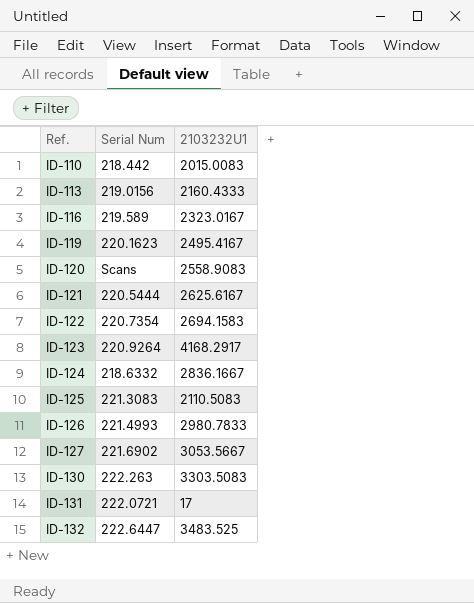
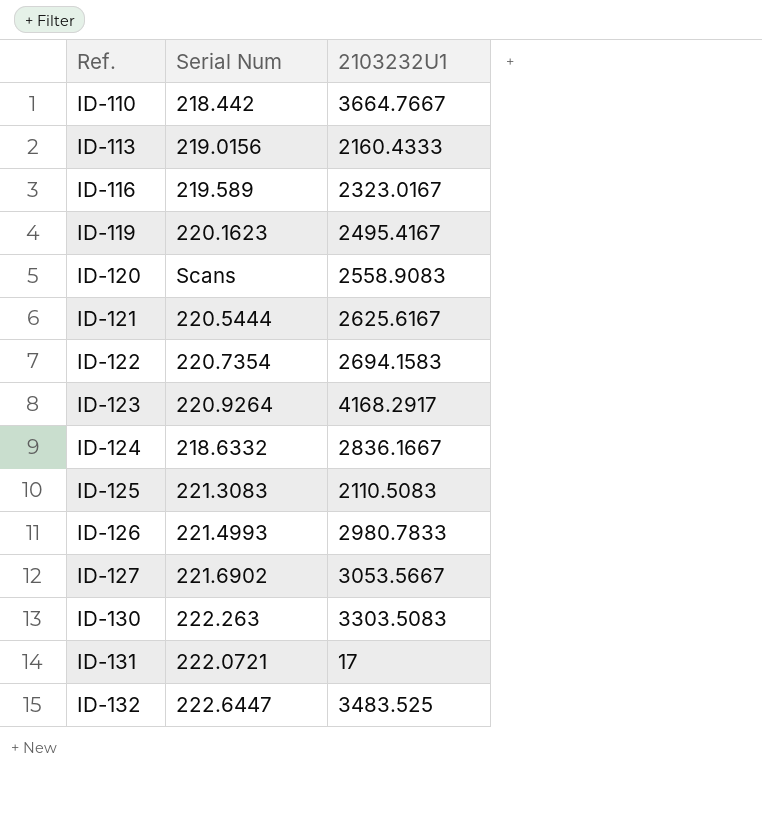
ID-110 | 2103232U1: 2015.0083 -> 3664.7667

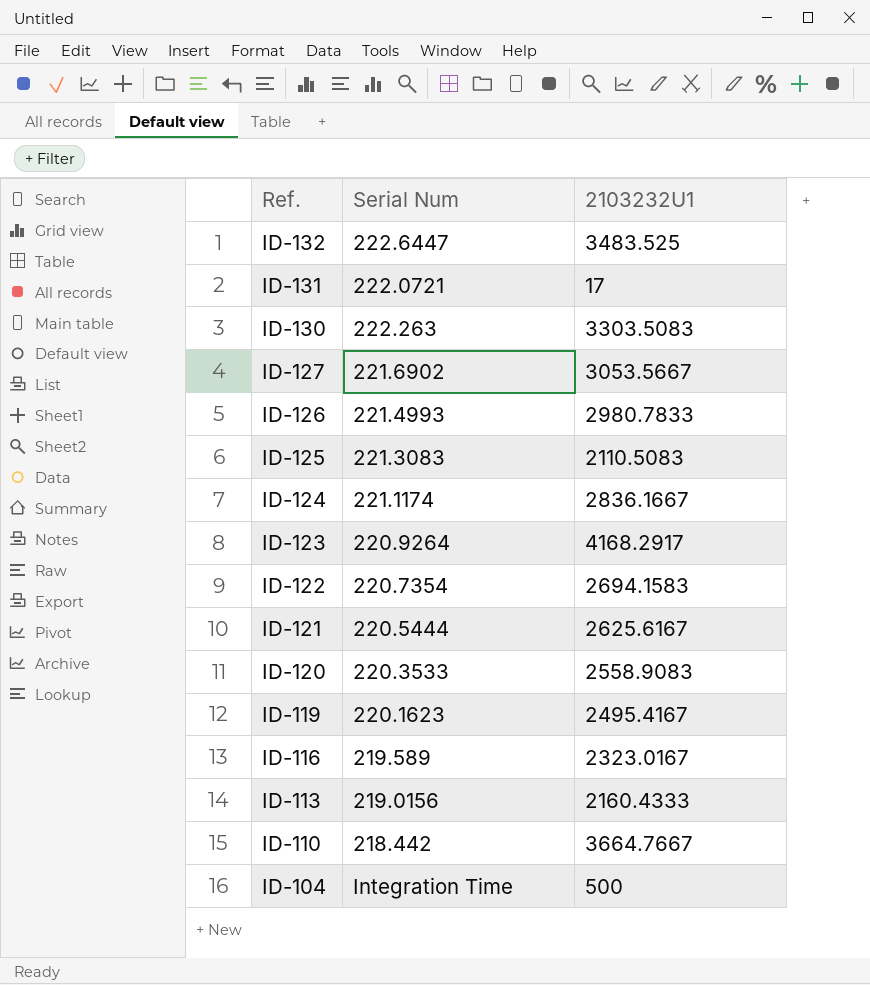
row order: Ref. ascending -> Ref. descending
ID-124 | Serial Num: 218.6332 -> 221.1174
ID-120 | Serial Num: Scans -> 220.3533
row ID-104: none -> Integration Time | 500

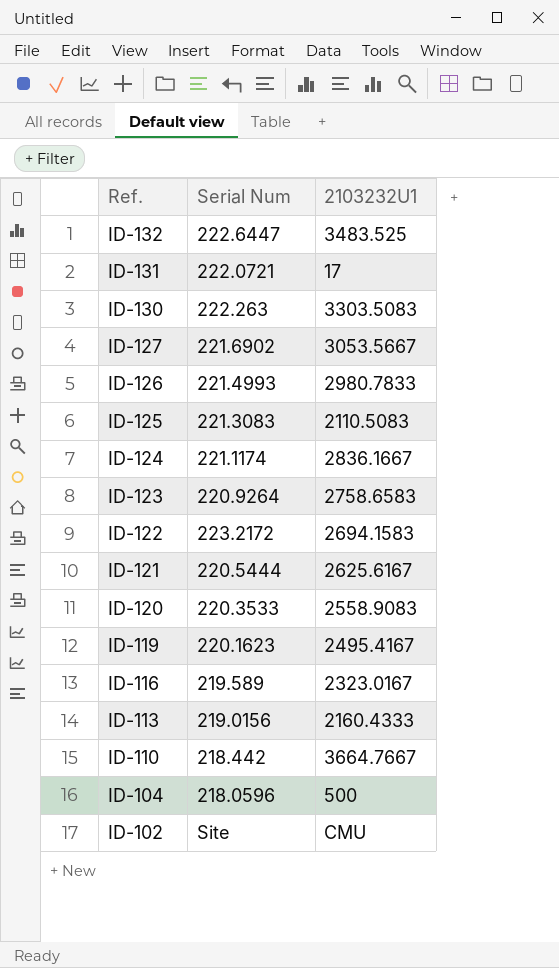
ID-123 | 2103232U1: 4168.2917 -> 2758.6583
ID-122 | Serial Num: 220.7354 -> 223.2172
ID-104 | Serial Num: Integration Time -> 218.0596
row ID-102: none -> Site | CMU

